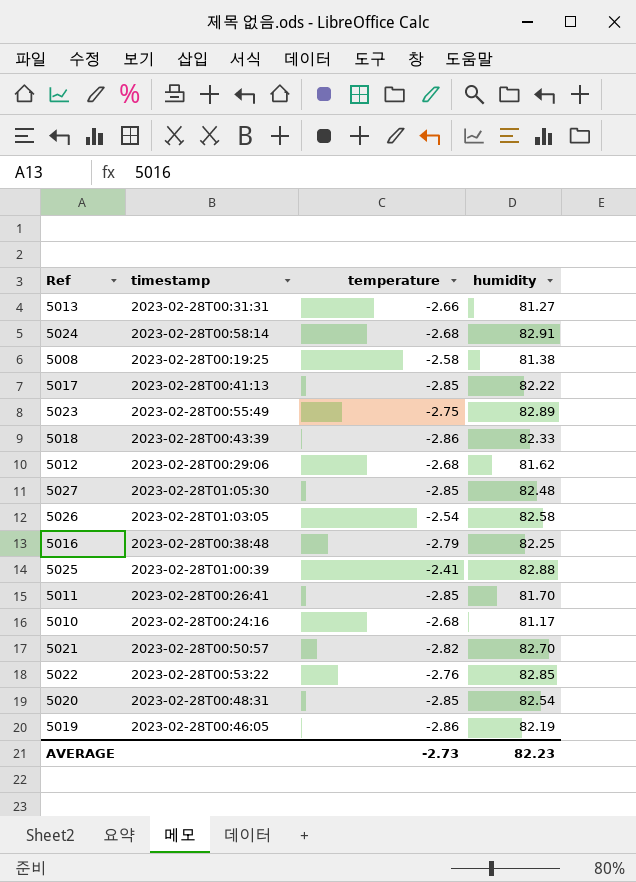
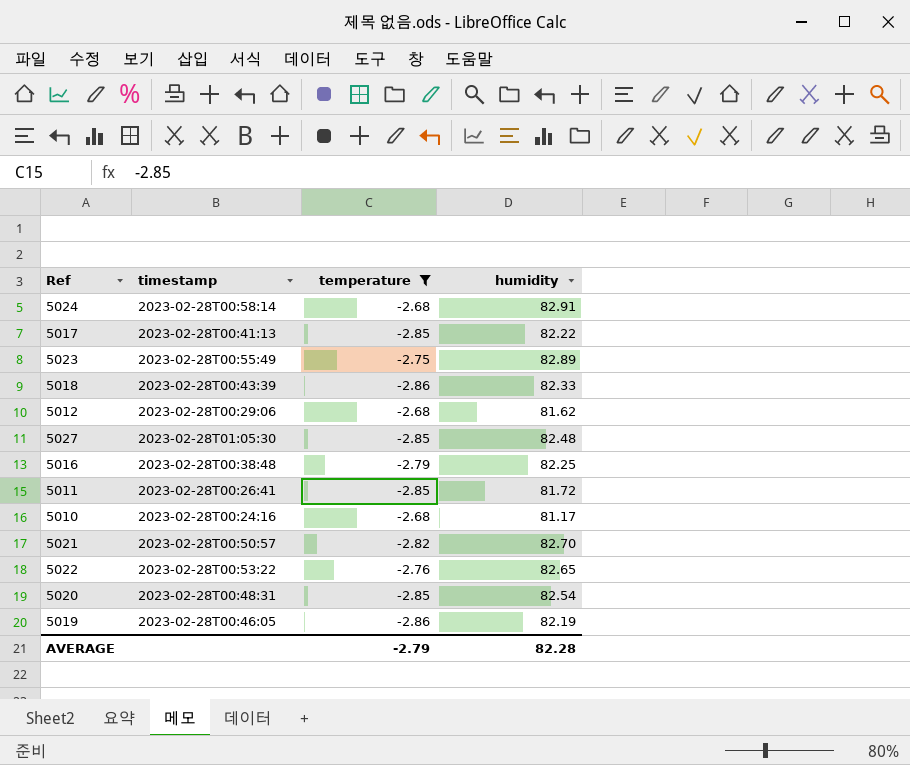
filter: none -> temperature <= -2.68
5011 | humidity: 81.70 -> 81.72
5022 | humidity: 82.85 -> 82.65
AVERAGE | temperature: -2.73 -> -2.79
AVERAGE | humidity: 82.23 -> 82.28

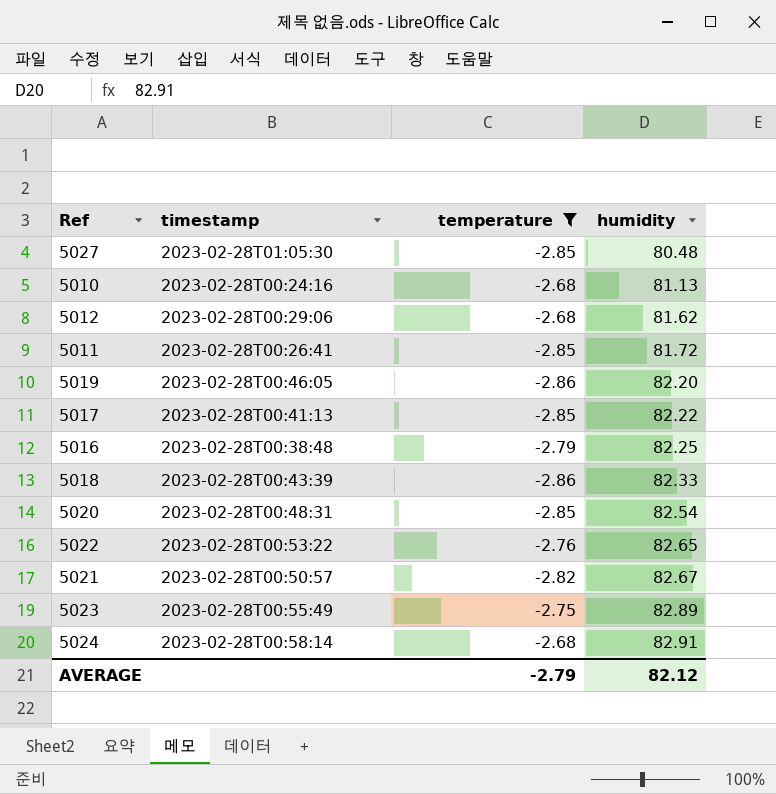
row order: none -> humidity ascending
5027 | humidity: 82.48 -> 80.48
5010 | humidity: 81.17 -> 81.13
5019 | humidity: 82.19 -> 82.20
5021 | humidity: 82.70 -> 82.67
AVERAGE | humidity: 82.28 -> 82.12

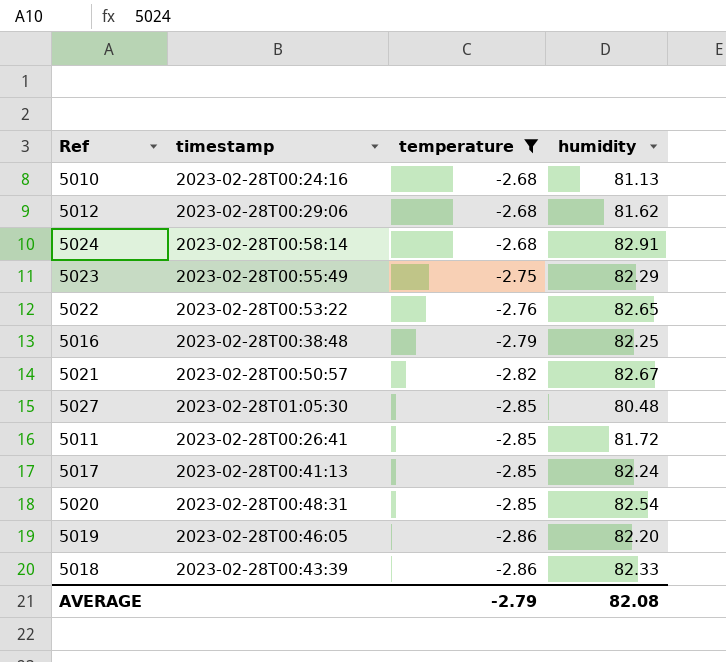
row order: humidity ascending -> temperature descending
5023 | humidity: 82.89 -> 82.29
5017 | humidity: 82.22 -> 82.24
AVERAGE | humidity: 82.12 -> 82.08

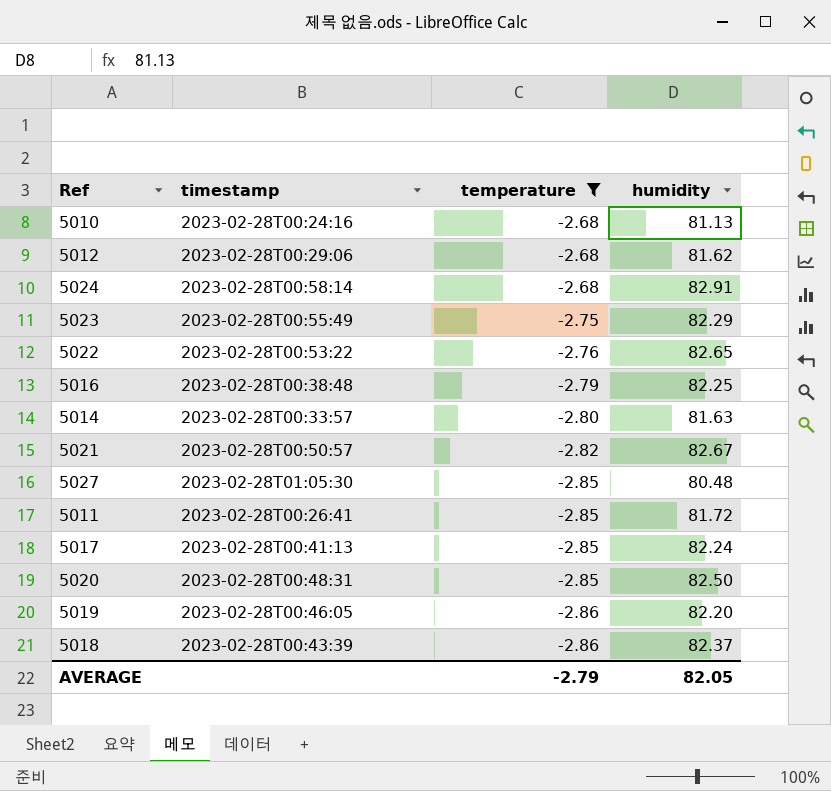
row 5014: none -> 2023-02-28T00:33:57 | -2.80 | 81.63
5020 | humidity: 82.54 -> 82.50
5018 | humidity: 82.33 -> 82.37
AVERAGE | humidity: 82.08 -> 82.05

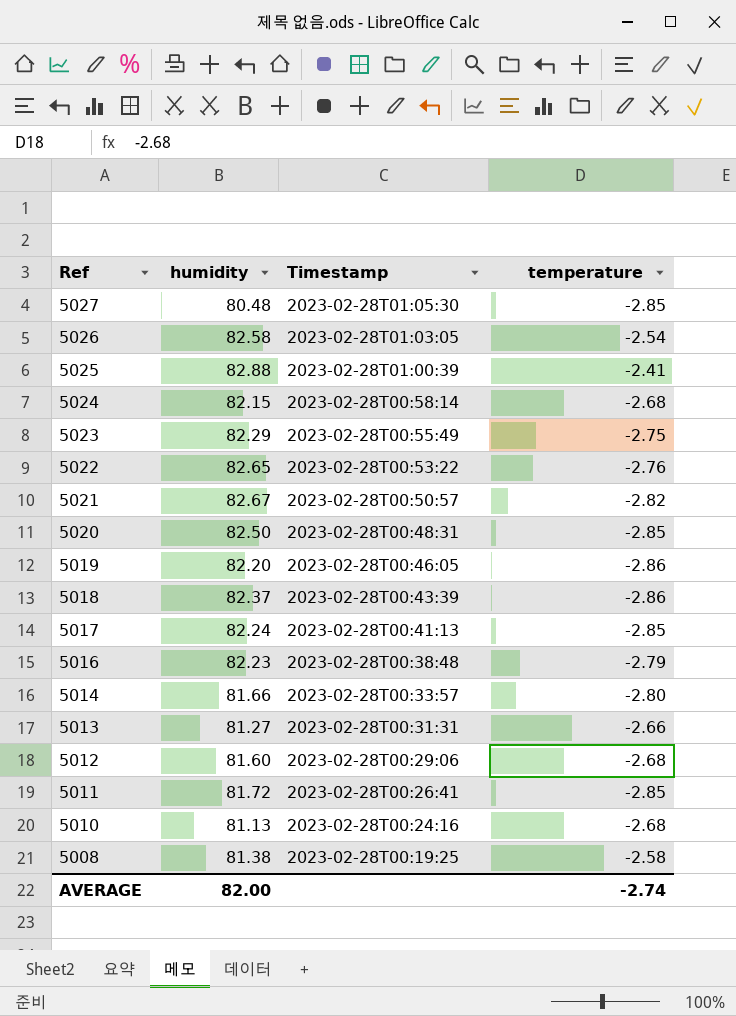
filter: temperature <= -2.68 -> none
row order: temperature descending -> Ref descending
column humidity | position: 4 -> 2
column name: timestamp -> Timestamp
5024 | humidity: 82.91 -> 82.15
5016 | humidity: 82.25 -> 82.23
5014 | humidity: 81.63 -> 81.66
5012 | humidity: 81.62 -> 81.60
AVERAGE | humidity: 82.05 -> 82.00
AVERAGE | temperature: -2.79 -> -2.74

